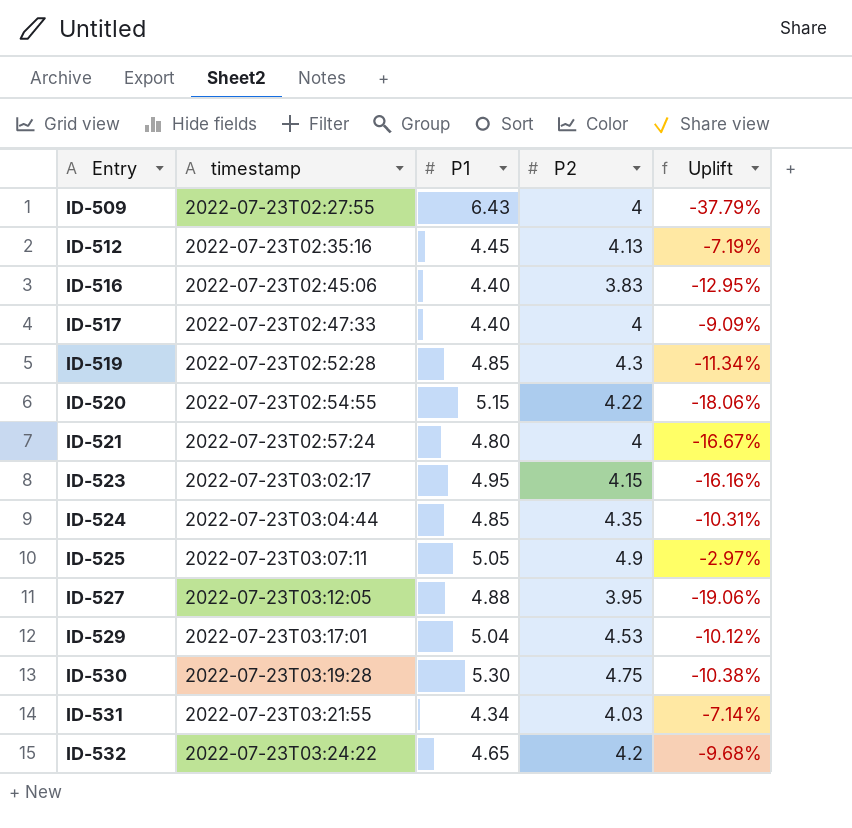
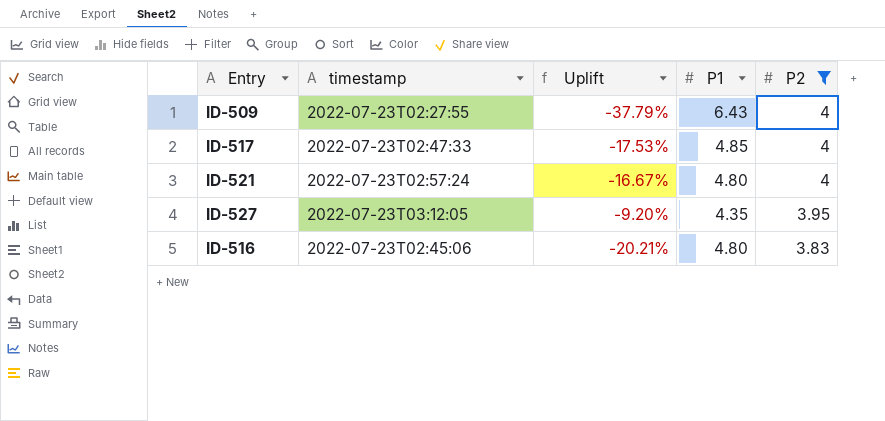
filter: none -> P2 <= 4
row order: Entry ascending -> P2 descending
column Uplift | position: 5 -> 3
ID-517 | Uplift: -9.09% -> -17.53%
ID-517 | P1: 4.40 -> 4.85
ID-527 | Uplift: -19.06% -> -9.20%
ID-527 | P1: 4.88 -> 4.35
ID-516 | Uplift: -12.95% -> -20.21%
ID-516 | P1: 4.40 -> 4.80

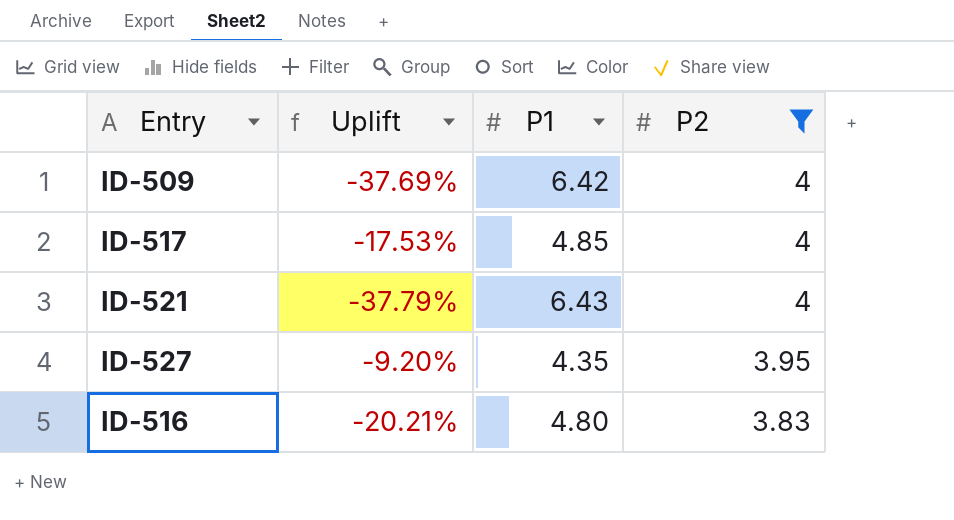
column timestamp | position: 2 -> none
ID-509 | Uplift: -37.79% -> -37.69%
ID-509 | P1: 6.43 -> 6.42
ID-521 | Uplift: -16.67% -> -37.79%
ID-521 | P1: 4.80 -> 6.43

